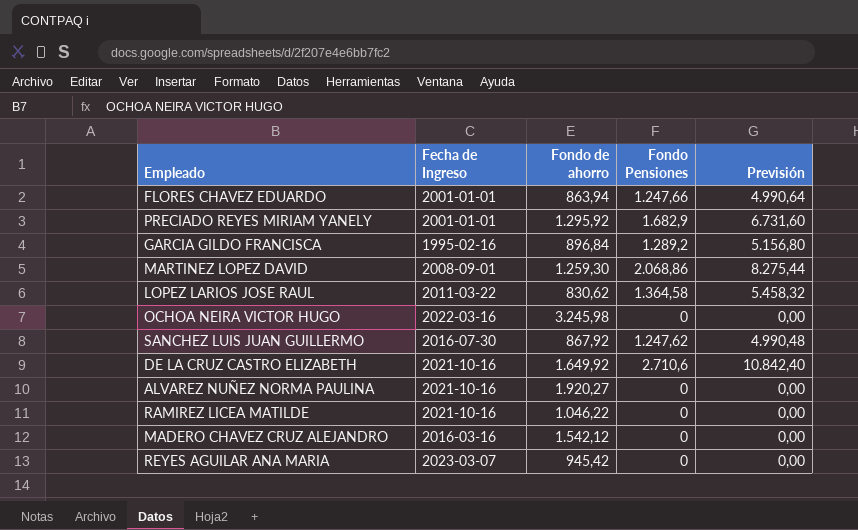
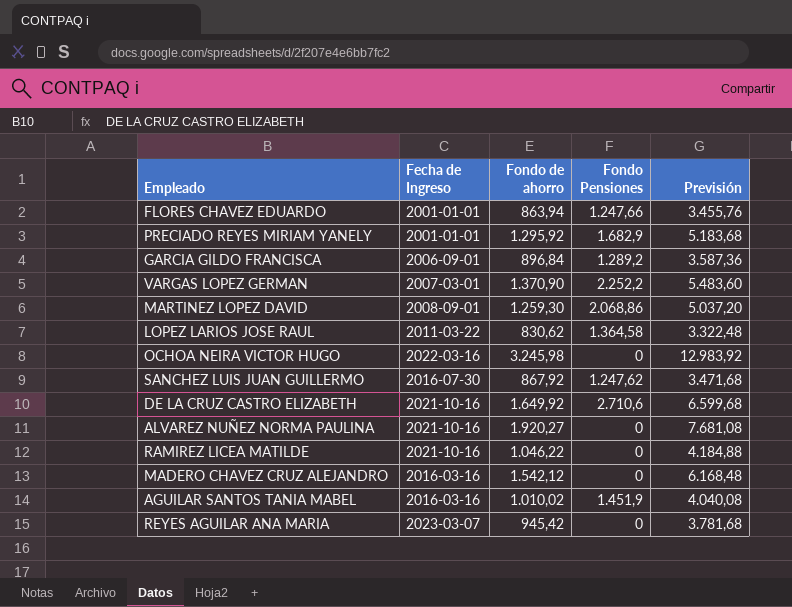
column Previsión | formula: [Fondo Pensiones] * 4 -> [Fondo de ahorro] * 4
GARCIA GILDO FRANCISCA | Fecha de Ingreso: 1995-02-16 -> 2006-09-01
row VARGAS LOPEZ GERMAN: none -> 2007-03-01 | 1.370,90 | 2.252,2 | 5.483,60
row AGUILAR SANTOS TANIA MABEL: none -> 2016-03-16 | 1.010,02 | 1.451,9 | 4.040,08

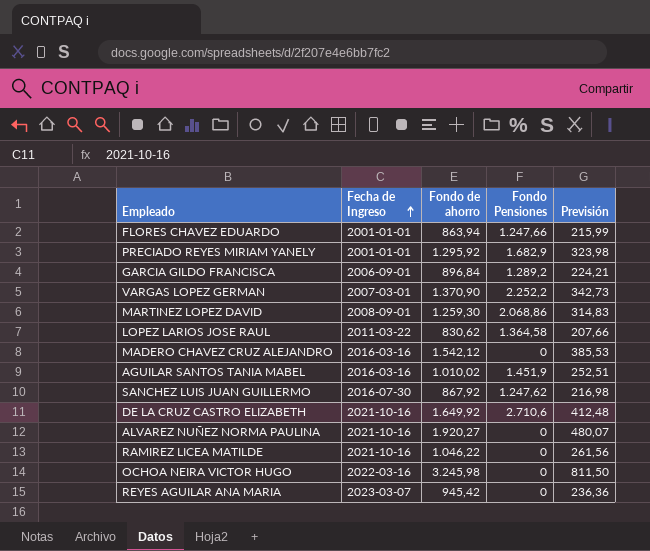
row order: none -> Fecha de Ingreso ascending
column Previsión | formula: [Fondo de ahorro] * 4 -> [Fondo de ahorro] * 0,25

